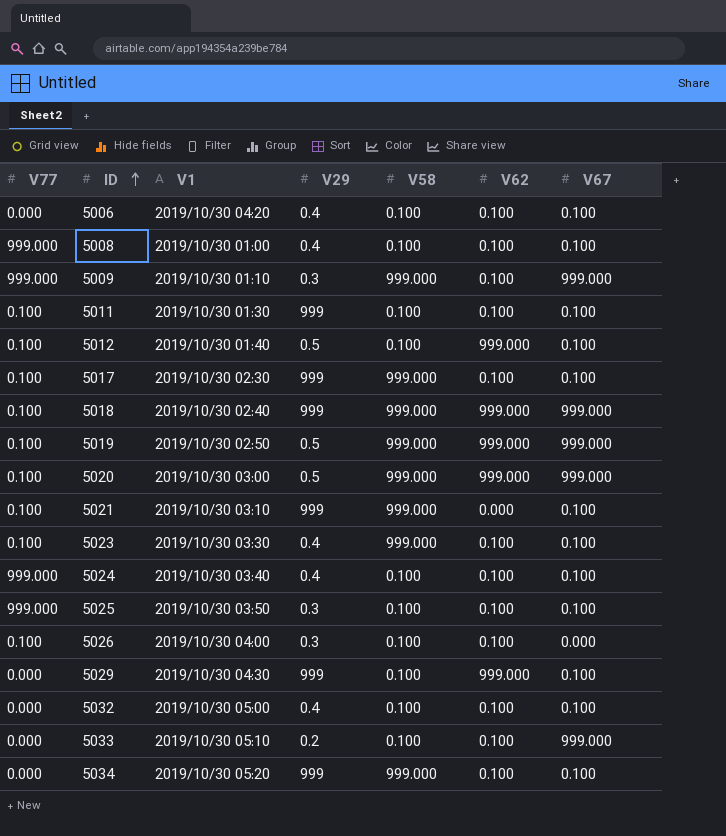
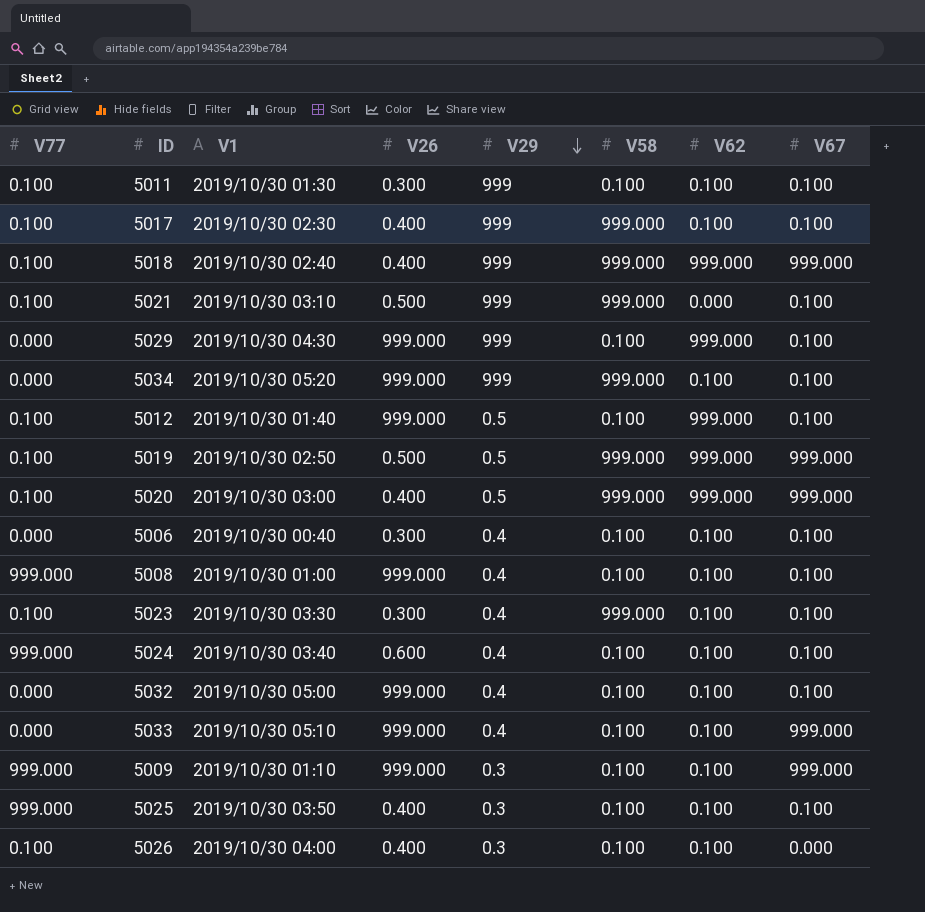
row order: ID ascending -> V29 descending
column V26 | position: none -> 4
5006 | V1: 2019/10/30 04:20 -> 2019/10/30 00:40
5033 | V29: 0.2 -> 0.4
5009 | V58: 999.000 -> 0.100

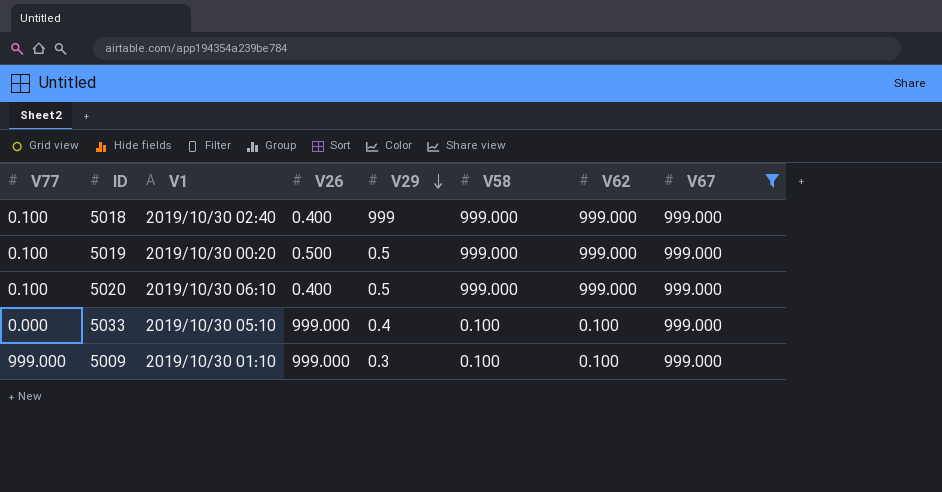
filter: none -> V67 = 999.000
5019 | V1: 2019/10/30 02:50 -> 2019/10/30 00:20
5020 | V1: 2019/10/30 03:00 -> 2019/10/30 06:10

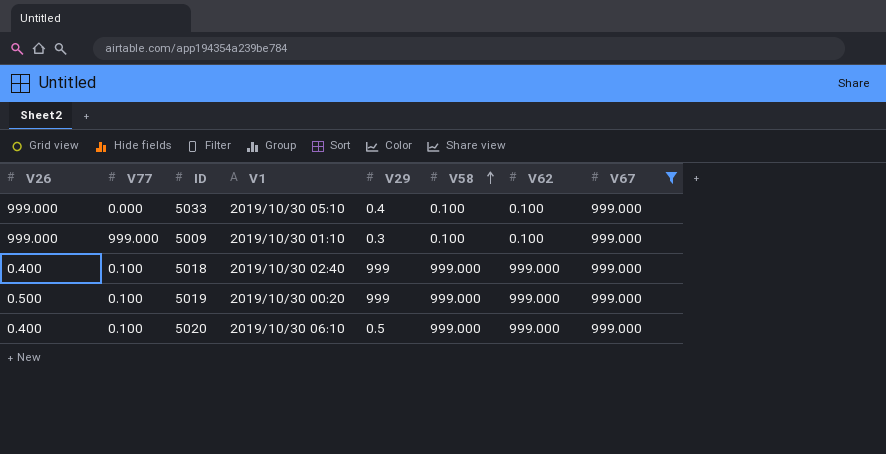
row order: V29 descending -> V58 ascending
column V26 | position: 4 -> 1
5019 | V29: 0.5 -> 999

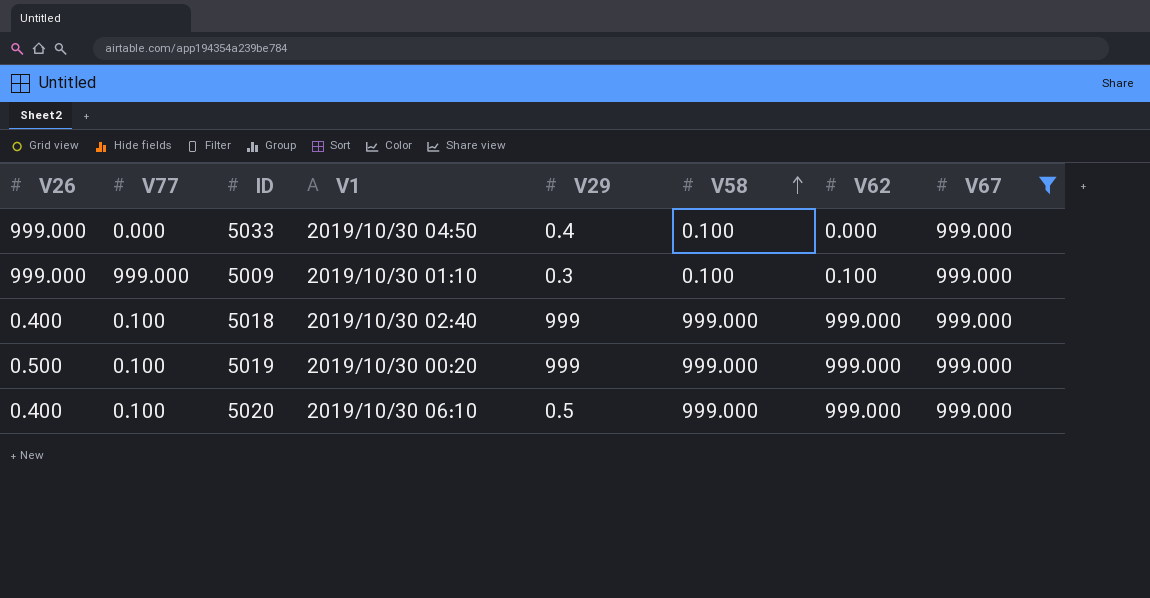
5033 | V1: 2019/10/30 05:10 -> 2019/10/30 04:50
5033 | V62: 0.100 -> 0.000

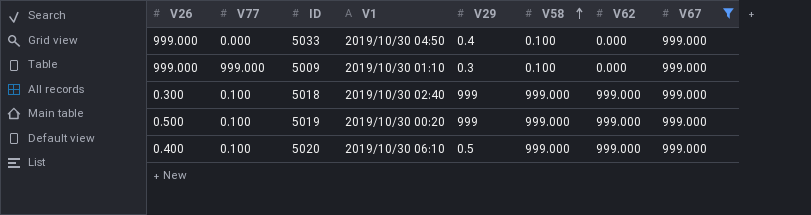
5009 | V62: 0.100 -> 0.000
5018 | V26: 0.400 -> 0.300

